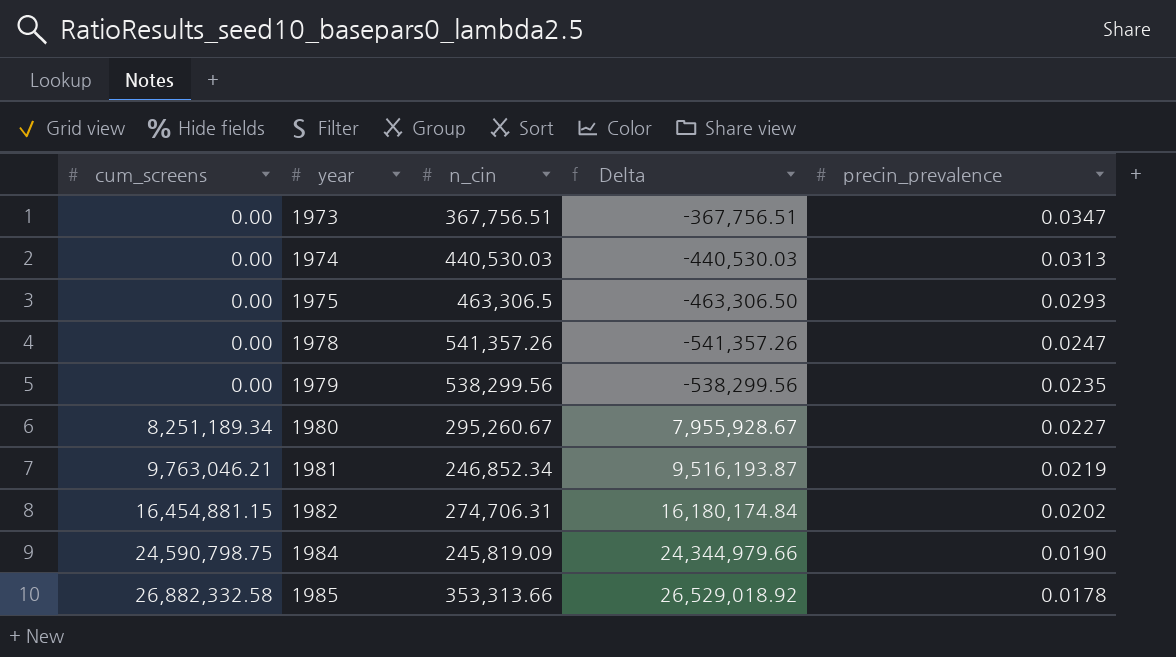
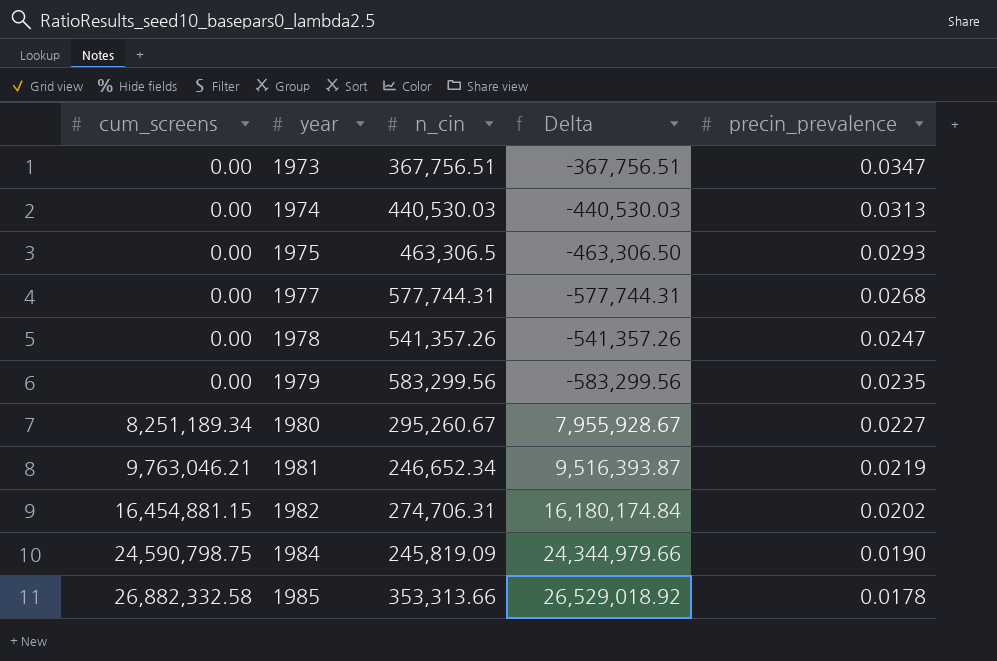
row 1977: none -> 0.00 | 577,744.31 | -577,744.31 | 0.0268
1979 | n_cin: 538,299.56 -> 583,299.56
1979 | Delta: -538,299.56 -> -583,299.56
1981 | n_cin: 246,852.34 -> 246,652.34
1981 | Delta: 9,516,193.87 -> 9,516,393.87

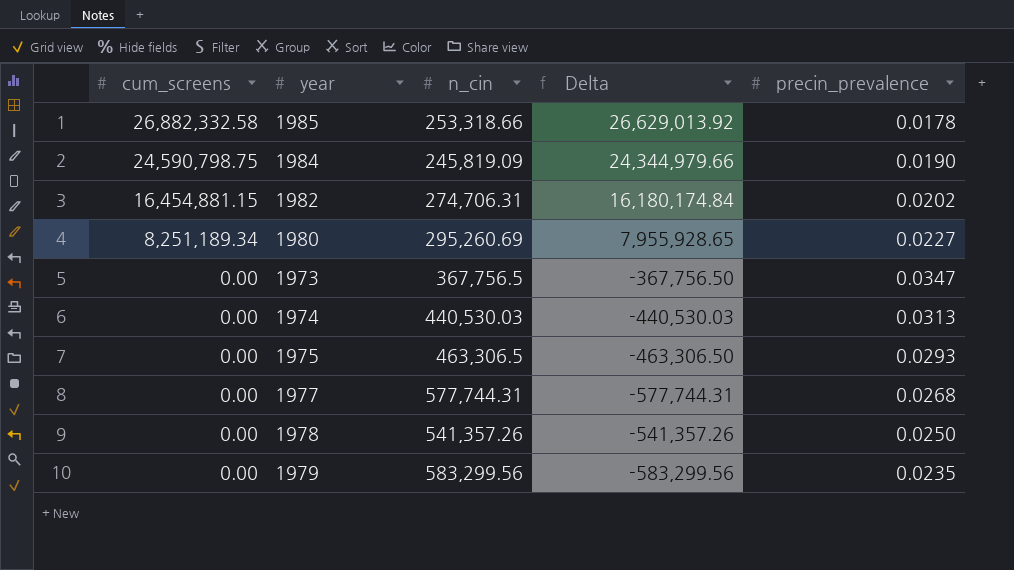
row order: cum_screens ascending -> cum_screens descending
row 1981: 9,763,046.21 | 246,652.34 | 9,516,393.87 | 0.0219 -> none
1985 | n_cin: 353,313.66 -> 253,318.66
1985 | Delta: 26,529,018.92 -> 26,629,013.92
1980 | n_cin: 295,260.67 -> 295,260.69
1980 | Delta: 7,955,928.67 -> 7,955,928.65
1973 | n_cin: 367,756.51 -> 367,756.5
1973 | Delta: -367,756.51 -> -367,756.50
1978 | precin_prevalence: 0.0247 -> 0.0250

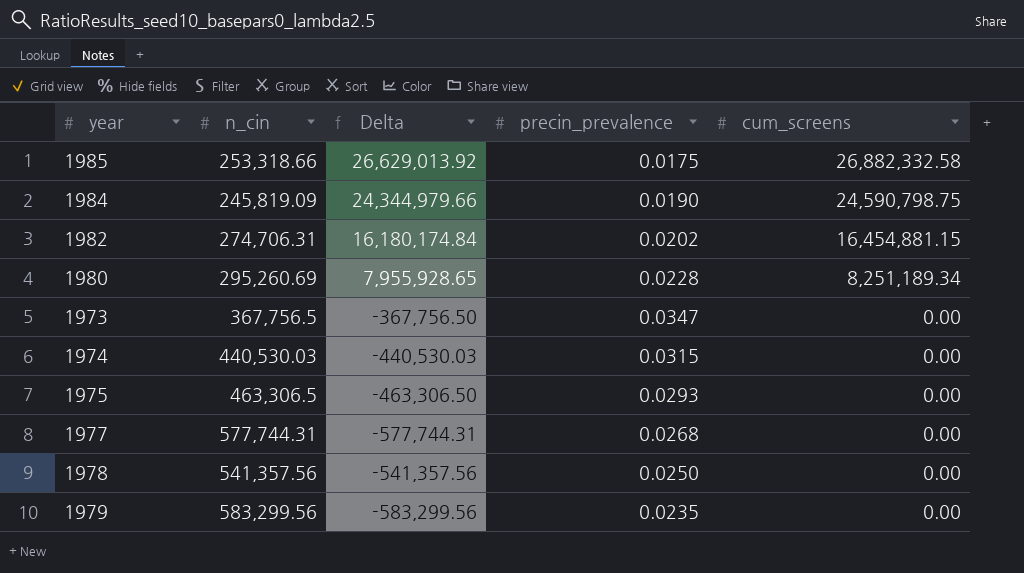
column cum_screens | position: 1 -> 5
1985 | precin_prevalence: 0.0178 -> 0.0175
1980 | precin_prevalence: 0.0227 -> 0.0228
1974 | precin_prevalence: 0.0313 -> 0.0315
1978 | n_cin: 541,357.26 -> 541,357.56
1978 | Delta: -541,357.26 -> -541,357.56

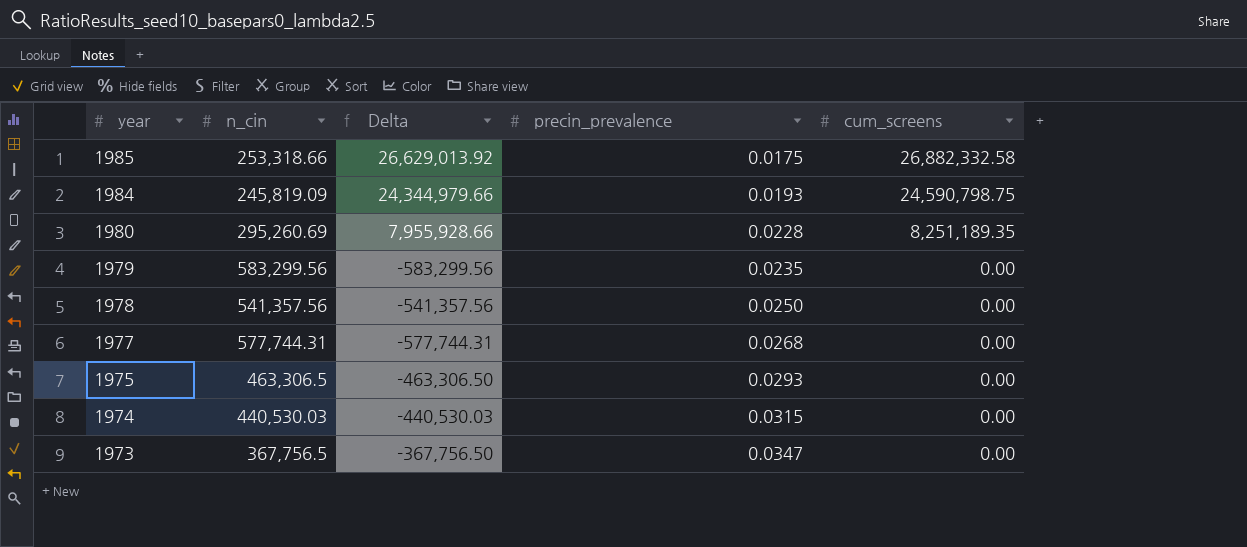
row order: cum_screens descending -> year descending
row 1982: 274,706.31 | 16,180,174.84 | 0.0202 | 16,454,881.15 -> none
1984 | precin_prevalence: 0.0190 -> 0.0193
1980 | Delta: 7,955,928.65 -> 7,955,928.66
1980 | cum_screens: 8,251,189.34 -> 8,251,189.35

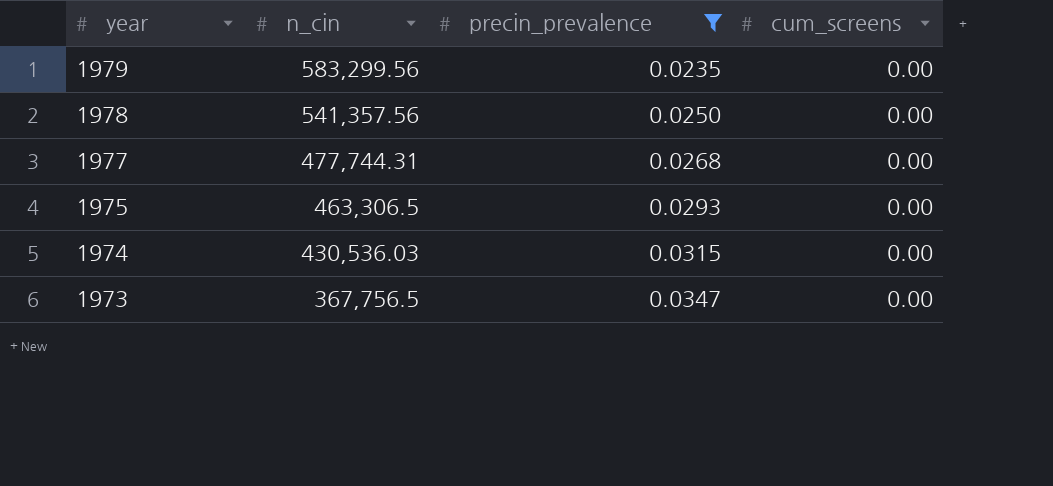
filter: none -> precin_prevalence >= 0.0235
column Delta | formula: [cum_screens] - [n_cin] -> none
1977 | n_cin: 577,744.31 -> 477,744.31
1974 | n_cin: 440,530.03 -> 430,536.03

